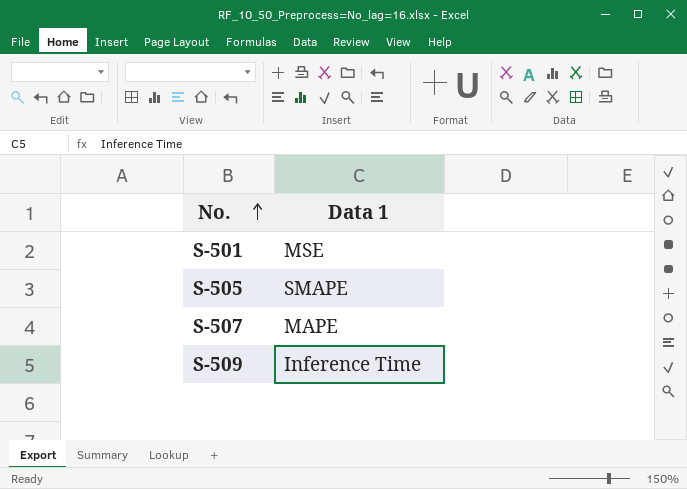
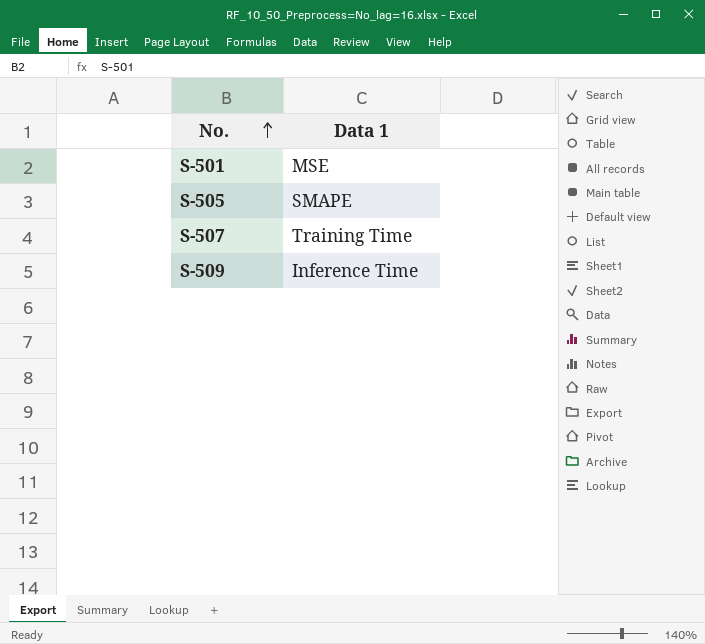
S-507 | Data 1: MAPE -> Training Time

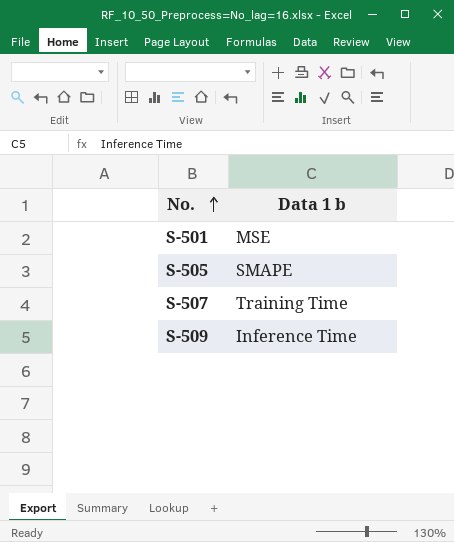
column name: Data 1 -> Data 1 b

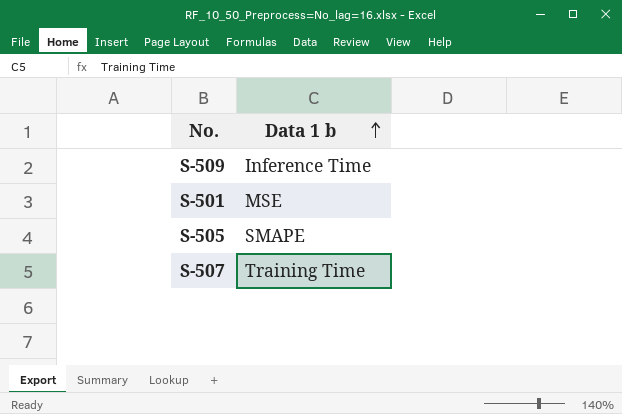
row order: No. ascending -> Data 1 b ascending

